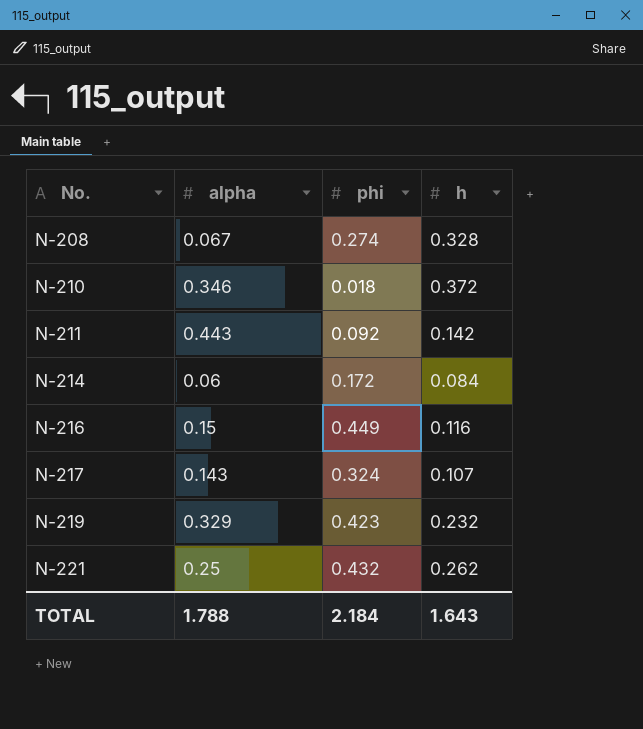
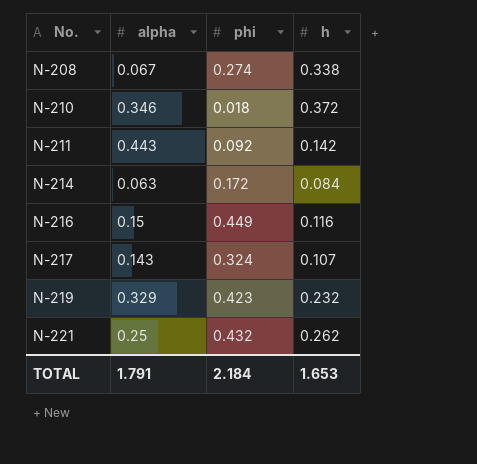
N-208 | h: 0.328 -> 0.338
N-214 | alpha: 0.06 -> 0.063
TOTAL | alpha: 1.788 -> 1.791
TOTAL | h: 1.643 -> 1.653

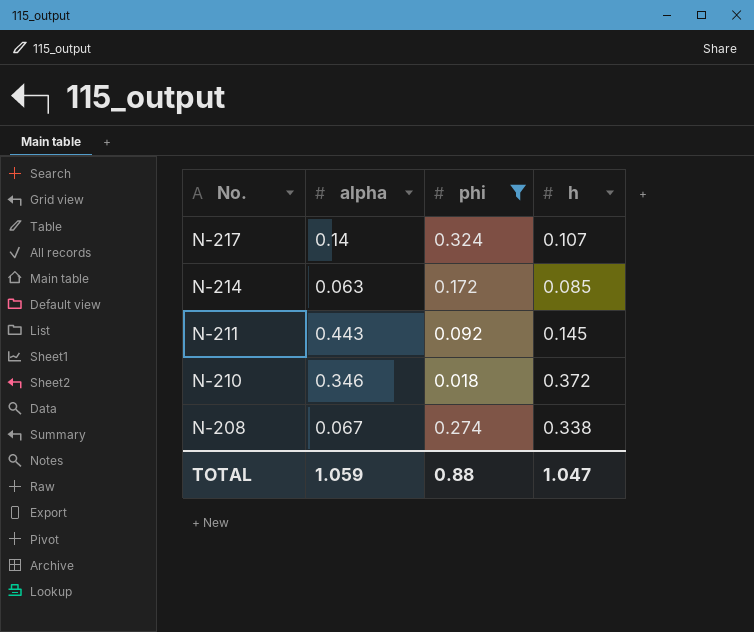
filter: none -> phi <= 0.324
row order: No. ascending -> No. descending
N-217 | alpha: 0.143 -> 0.14
N-214 | h: 0.084 -> 0.085
N-211 | h: 0.142 -> 0.145
TOTAL | alpha: 1.791 -> 1.059
TOTAL | phi: 2.184 -> 0.88
TOTAL | h: 1.653 -> 1.047

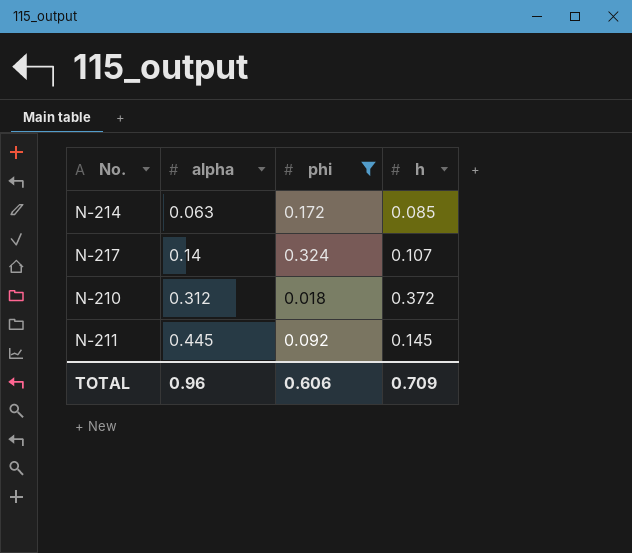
row order: No. descending -> alpha ascending
row N-208: 0.067 | 0.274 | 0.338 -> none
N-210 | alpha: 0.346 -> 0.312
N-211 | alpha: 0.443 -> 0.445
TOTAL | alpha: 1.059 -> 0.96
TOTAL | phi: 0.88 -> 0.606
TOTAL | h: 1.047 -> 0.709

